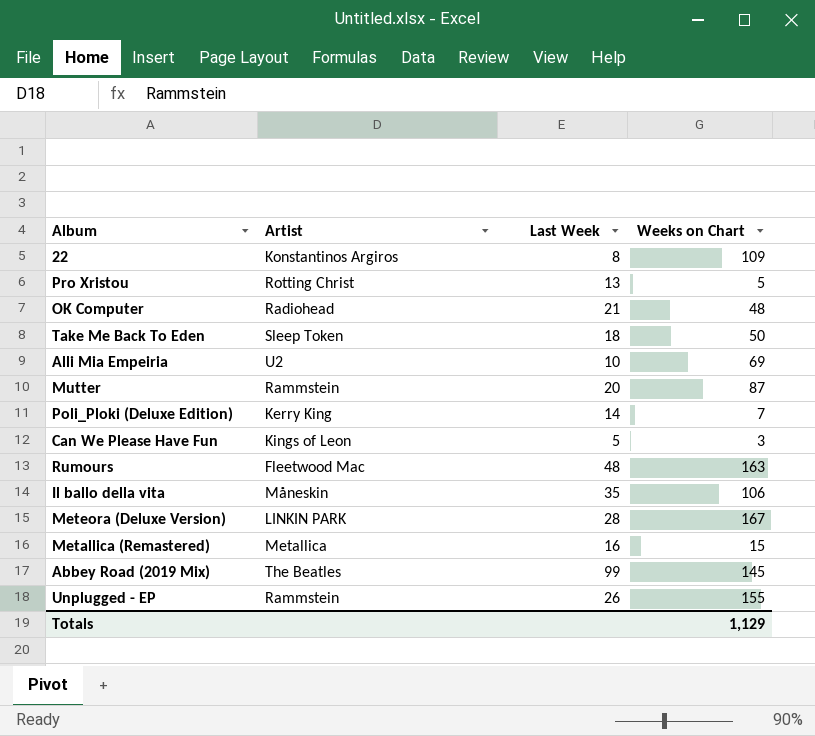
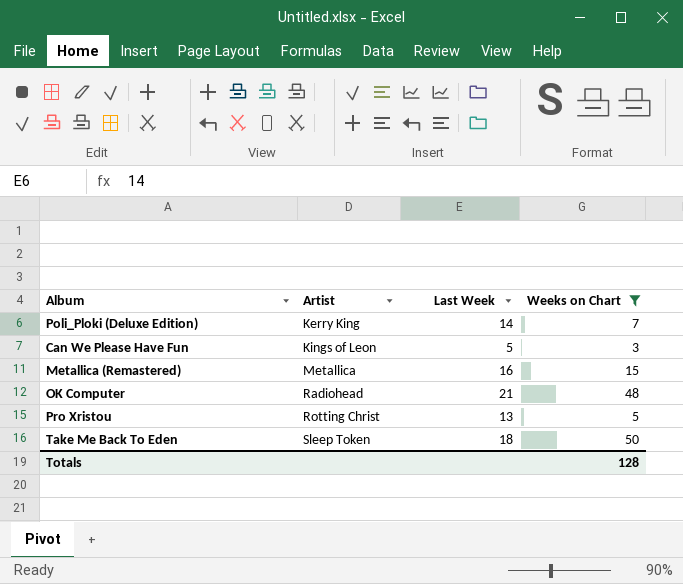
filter: none -> Weeks on Chart <= 50
row order: none -> Artist ascending
Totals | Weeks on Chart: 1,129 -> 128

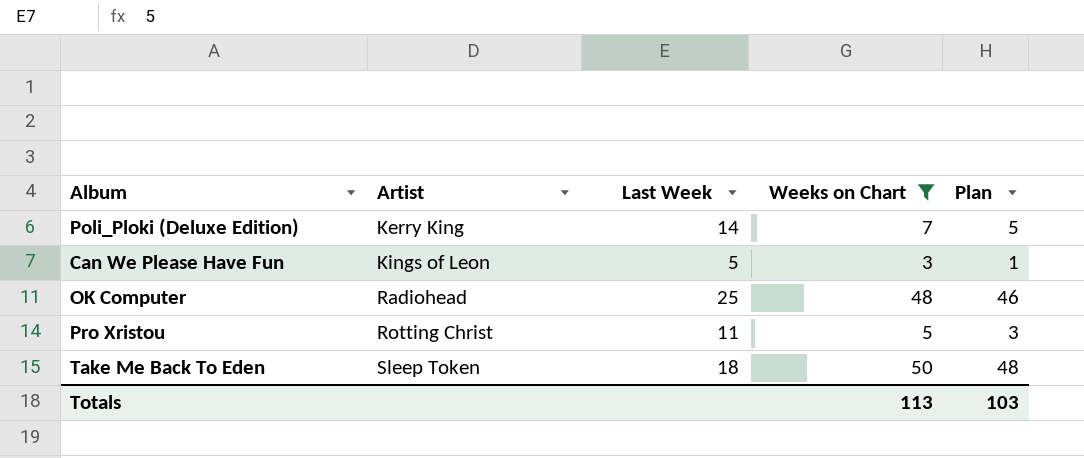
column Plan | formula: none -> [Weeks on Chart] - 2
row Metallica (Remastered): Metallica | 16 | 15 -> none
OK Computer | Last Week: 21 -> 25
Pro Xristou | Last Week: 13 -> 11
Totals | Weeks on Chart: 128 -> 113

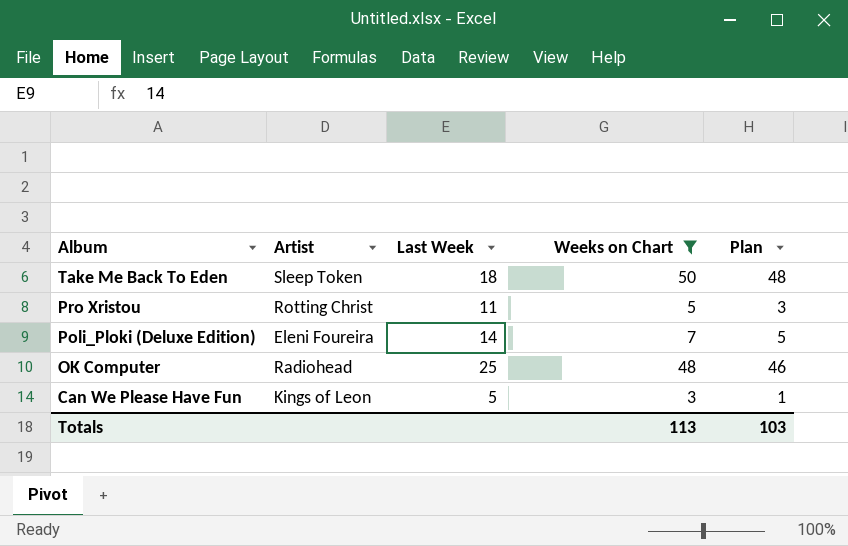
row order: Artist ascending -> Album descending
Poli_Ploki (Deluxe Edition) | Artist: Kerry King -> Eleni Foureira

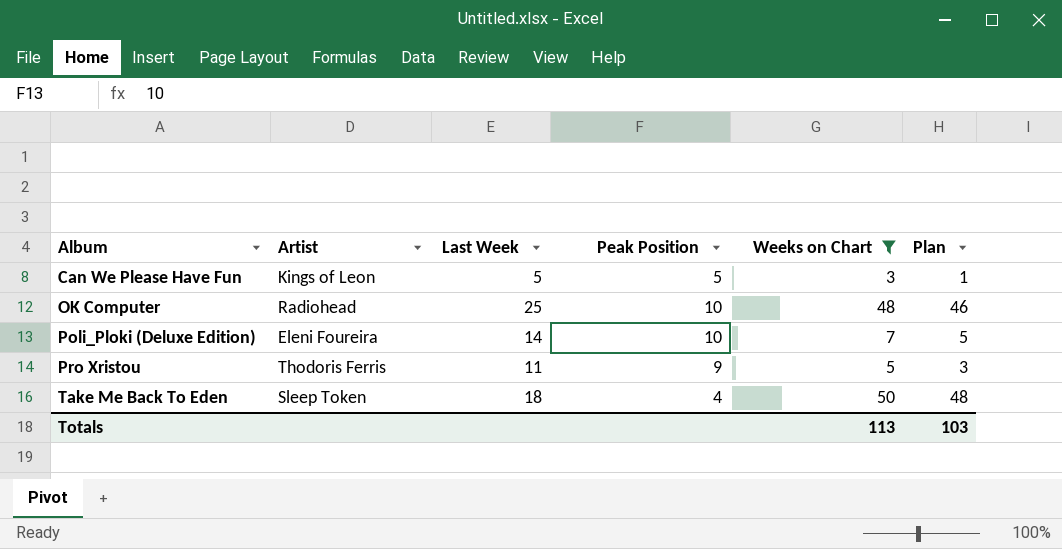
row order: Album descending -> Album ascending
column Peak Position | position: none -> 4
Pro Xristou | Artist: Rotting Christ -> Thodoris Ferris

